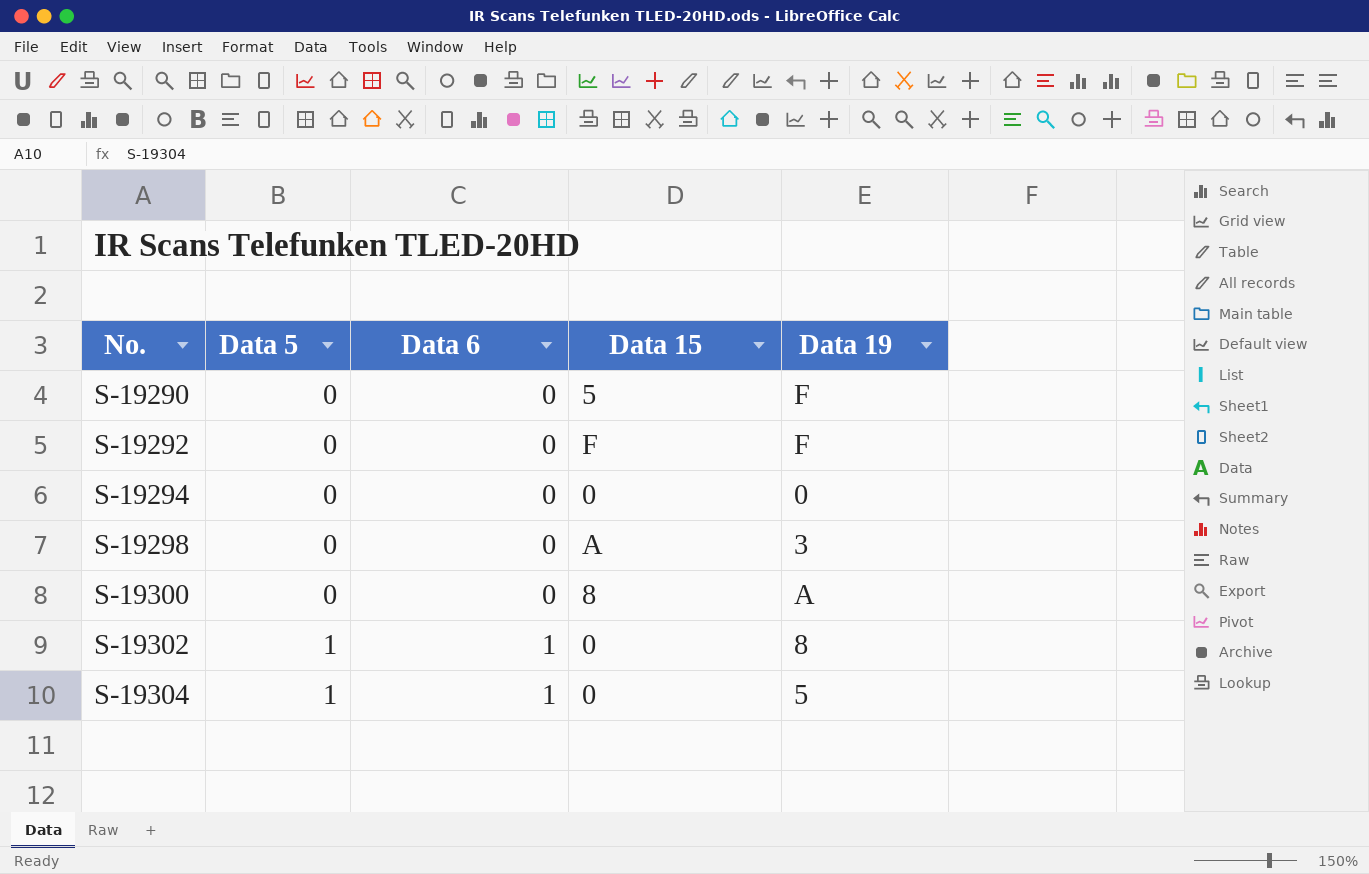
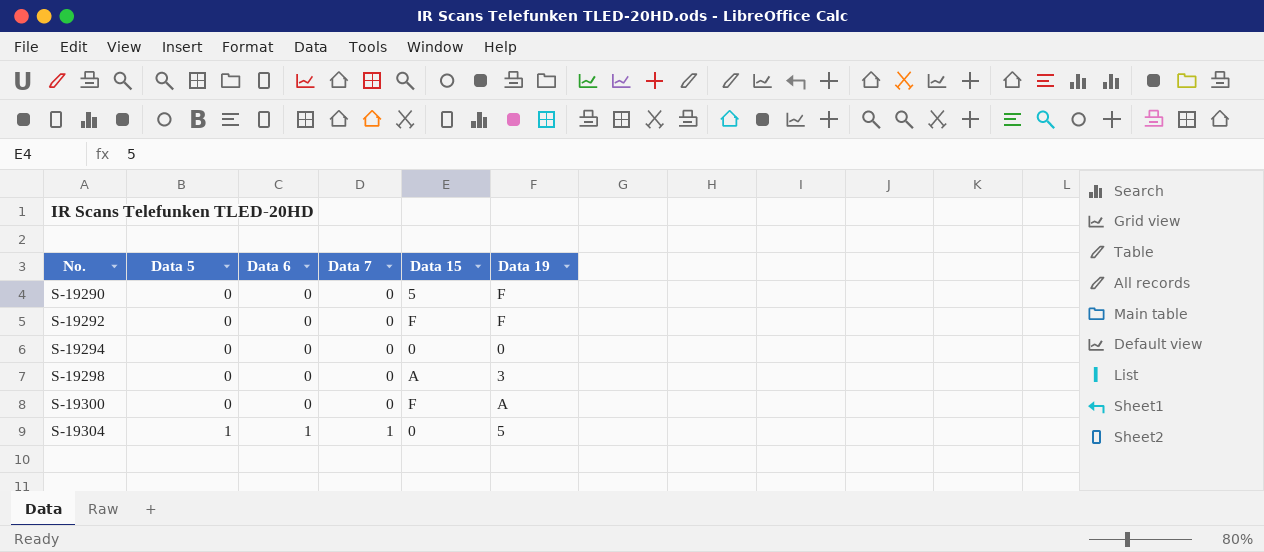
column Data 7 | position: none -> 4
row S-19302: 1 | 1 | 0 | 8 -> none
S-19300 | Data 15: 8 -> F

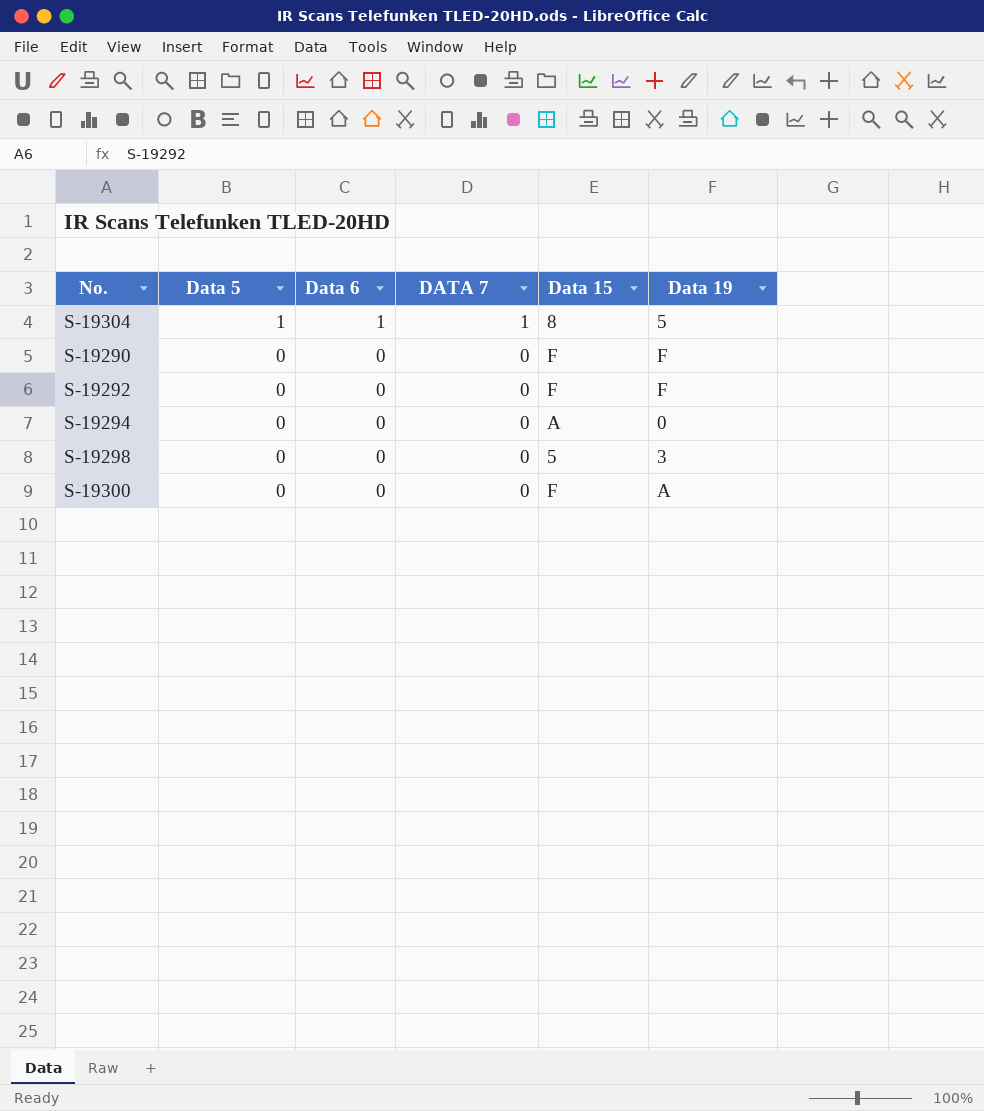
row order: No. ascending -> Data 5 descending
column name: Data 7 -> DATA 7
S-19304 | Data 15: 0 -> 8
S-19290 | Data 15: 5 -> F
S-19294 | Data 15: 0 -> A
S-19298 | Data 15: A -> 5

